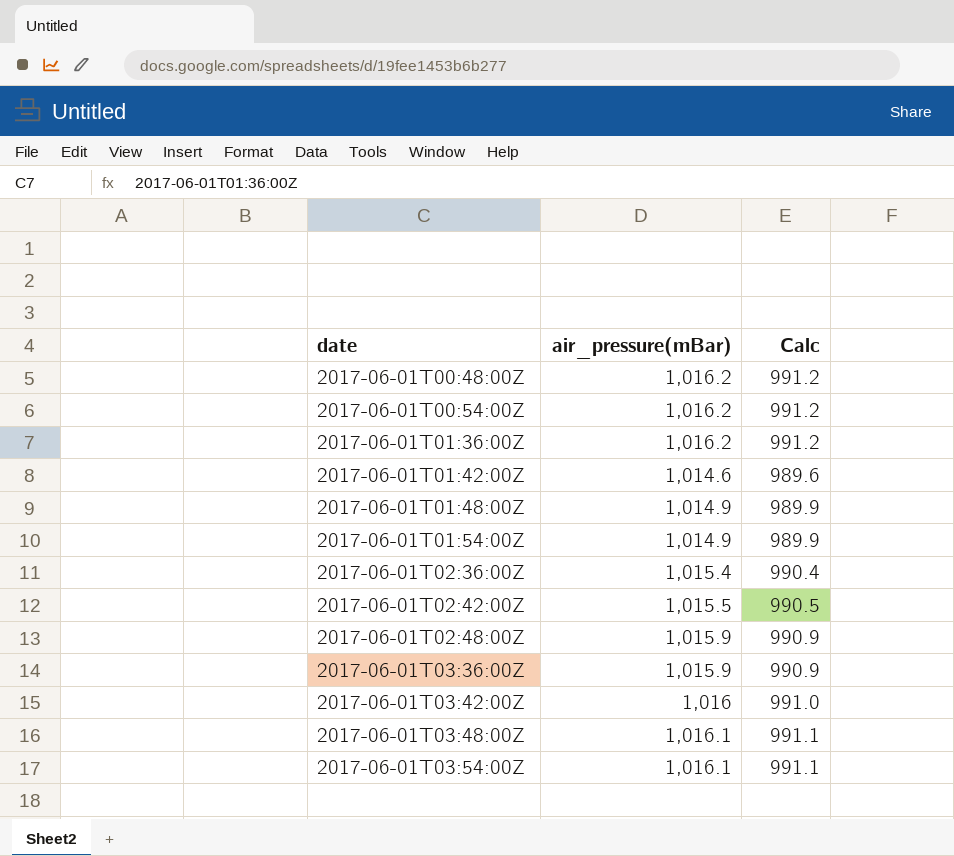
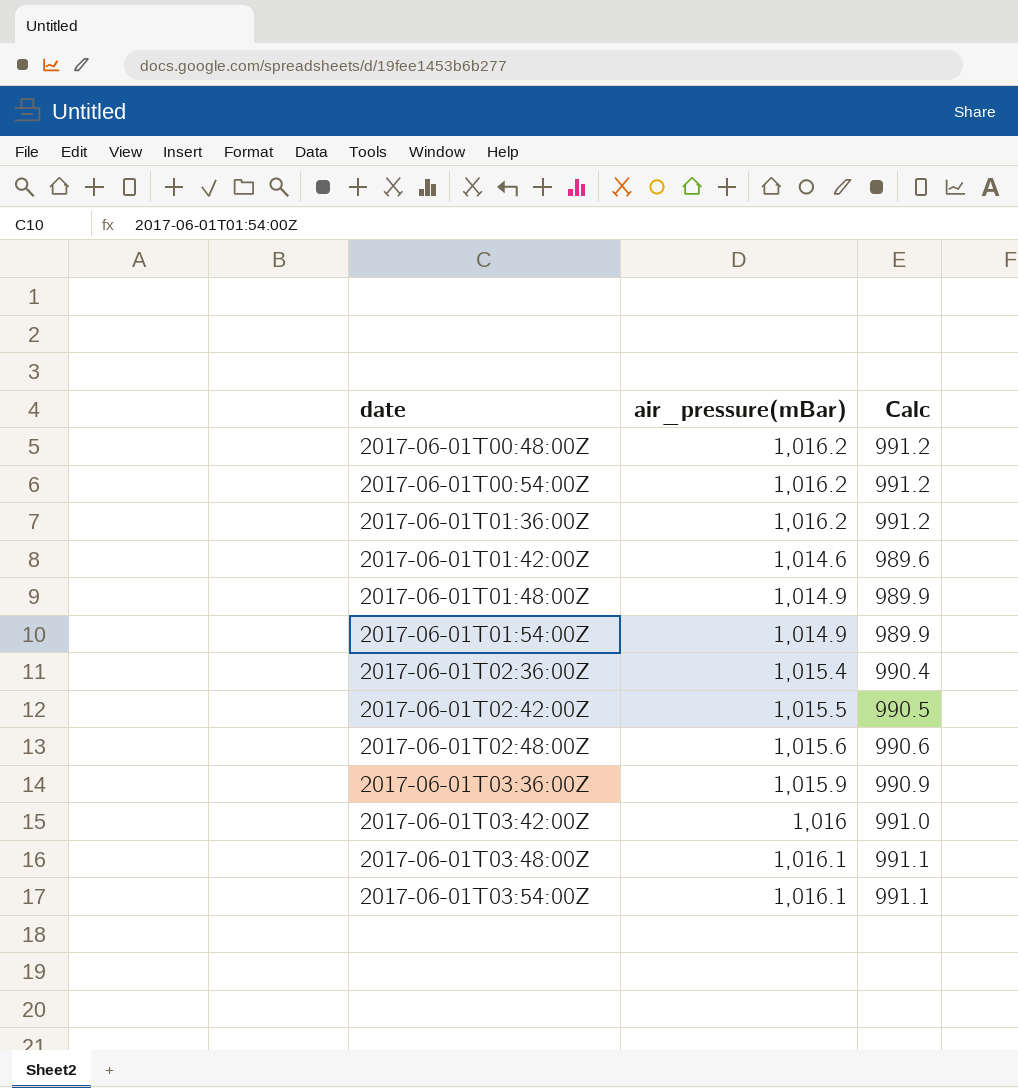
2017-06-01T02:48:00Z | air_pressure(mBar): 1,015.9 -> 1,015.6
2017-06-01T02:48:00Z | Calc: 990.9 -> 990.6

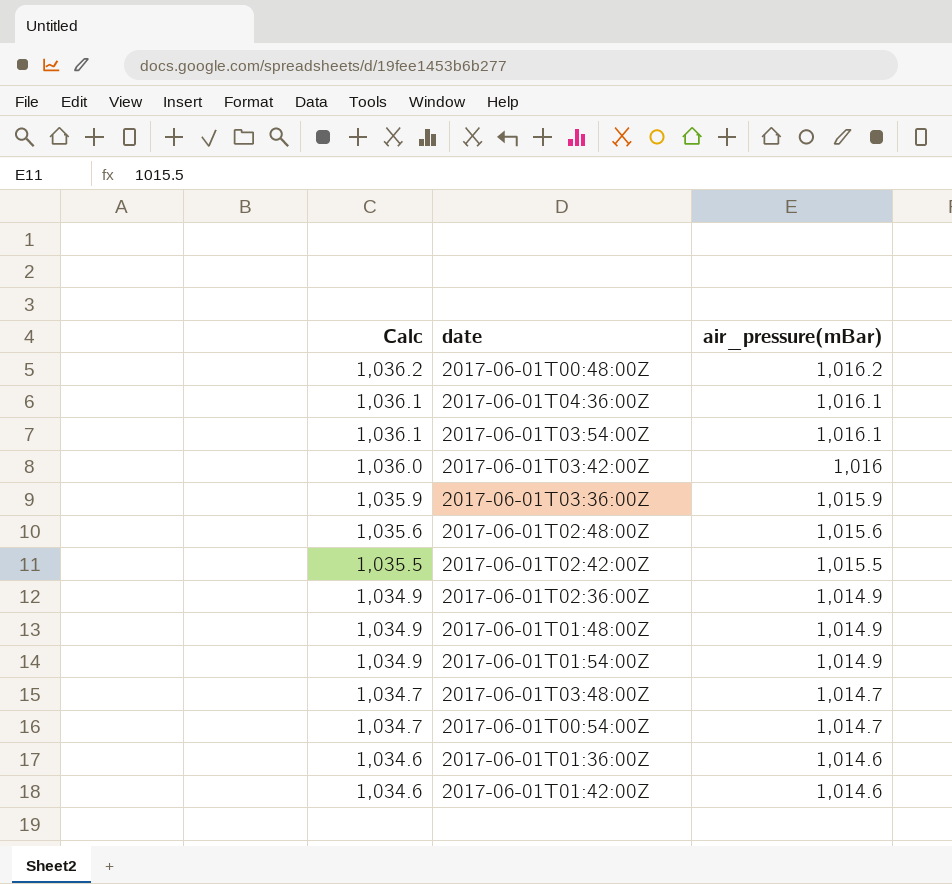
row order: date ascending -> Calc descending
column Calc | formula: [air_pressure(mBar)] - 25 -> [air_pressure(mBar)] + 20
column Calc | position: 3 -> 1
row 2017-06-01T04:36:00Z: none -> 1,036.1 | 1,016.1
2017-06-01T02:36:00Z | air_pressure(mBar): 1,015.4 -> 1,014.9
2017-06-01T03:48:00Z | air_pressure(mBar): 1,016.1 -> 1,014.7
2017-06-01T00:54:00Z | air_pressure(mBar): 1,016.2 -> 1,014.7
2017-06-01T01:36:00Z | air_pressure(mBar): 1,016.2 -> 1,014.6

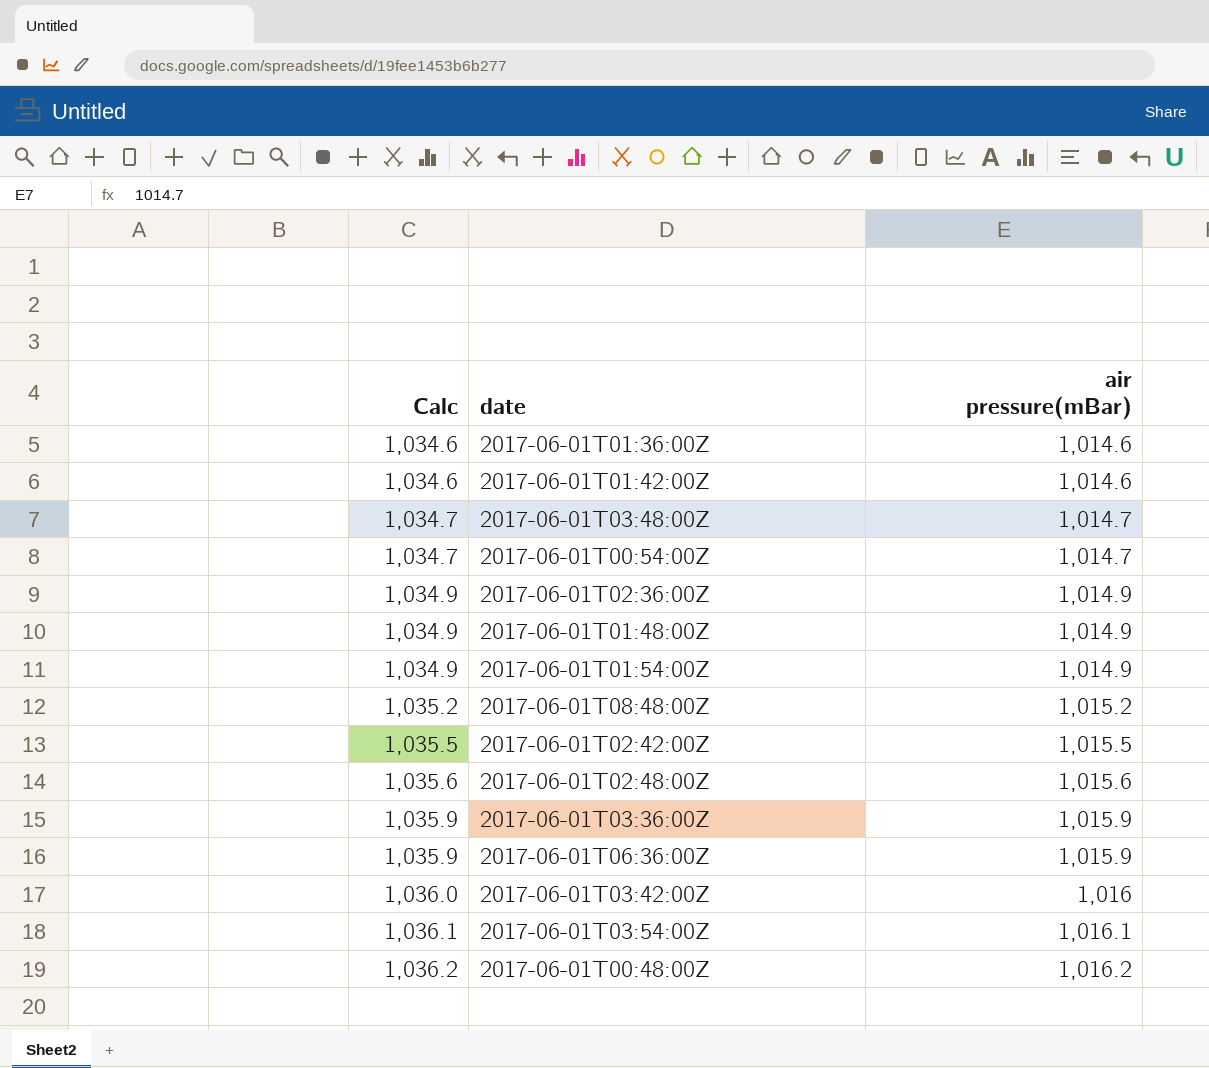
row order: Calc descending -> Calc ascending
column name: air_pressure(mBar) -> air pressure(mBar)
row 2017-06-01T04:36:00Z: 1,036.1 | 1,016.1 -> none
row 2017-06-01T08:48:00Z: none -> 1,035.2 | 1,015.2
row 2017-06-01T06:36:00Z: none -> 1,035.9 | 1,015.9

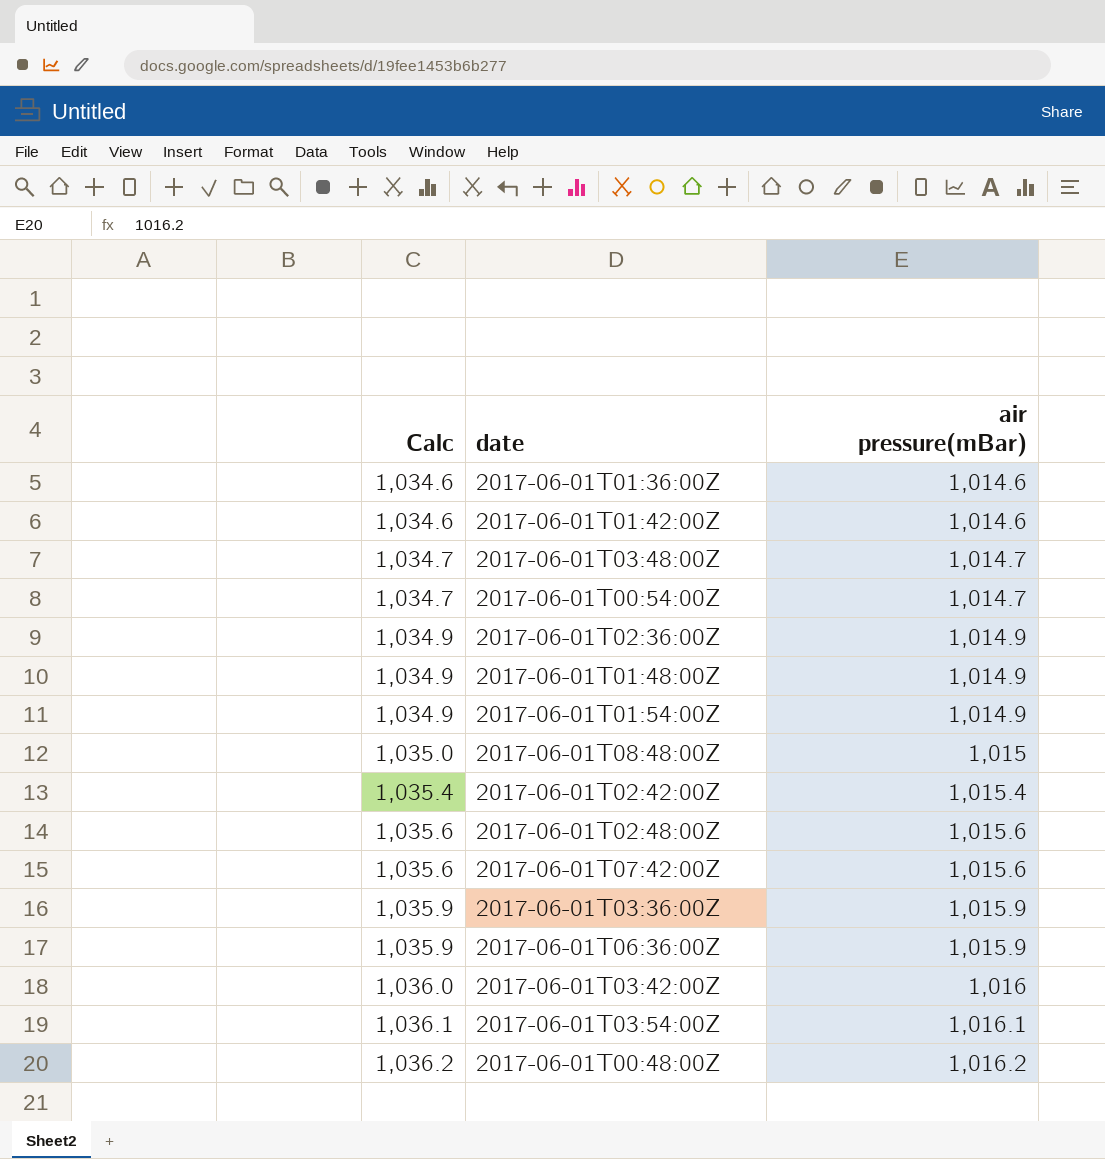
2017-06-01T08:48:00Z | Calc: 1,035.2 -> 1,035.0
2017-06-01T08:48:00Z | air pressure(mBar): 1,015.2 -> 1,015
2017-06-01T02:42:00Z | Calc: 1,035.5 -> 1,035.4
2017-06-01T02:42:00Z | air pressure(mBar): 1,015.5 -> 1,015.4
row 2017-06-01T07:42:00Z: none -> 1,035.6 | 1,015.6

